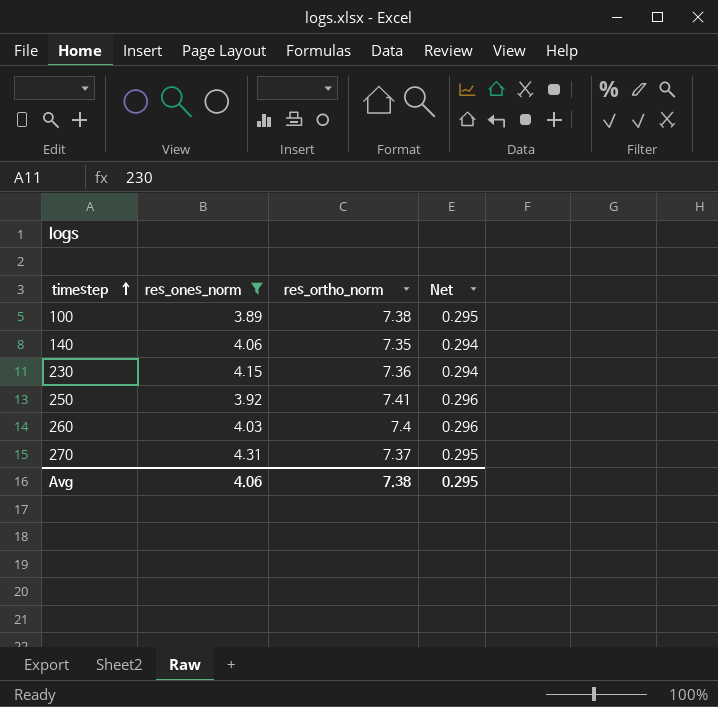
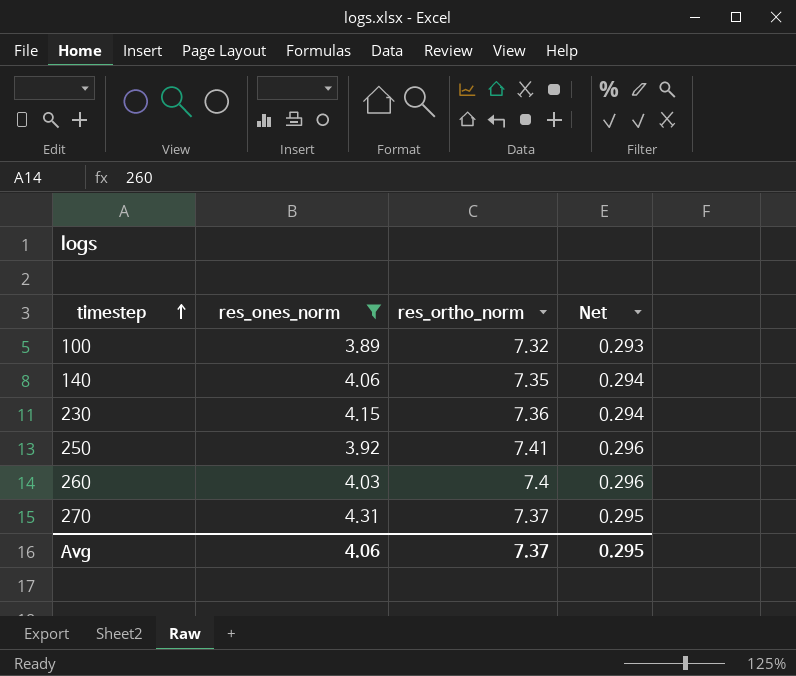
100 | res_ortho_norm: 7.38 -> 7.32
100 | Net: 0.295 -> 0.293
Avg | res_ortho_norm: 7.38 -> 7.37

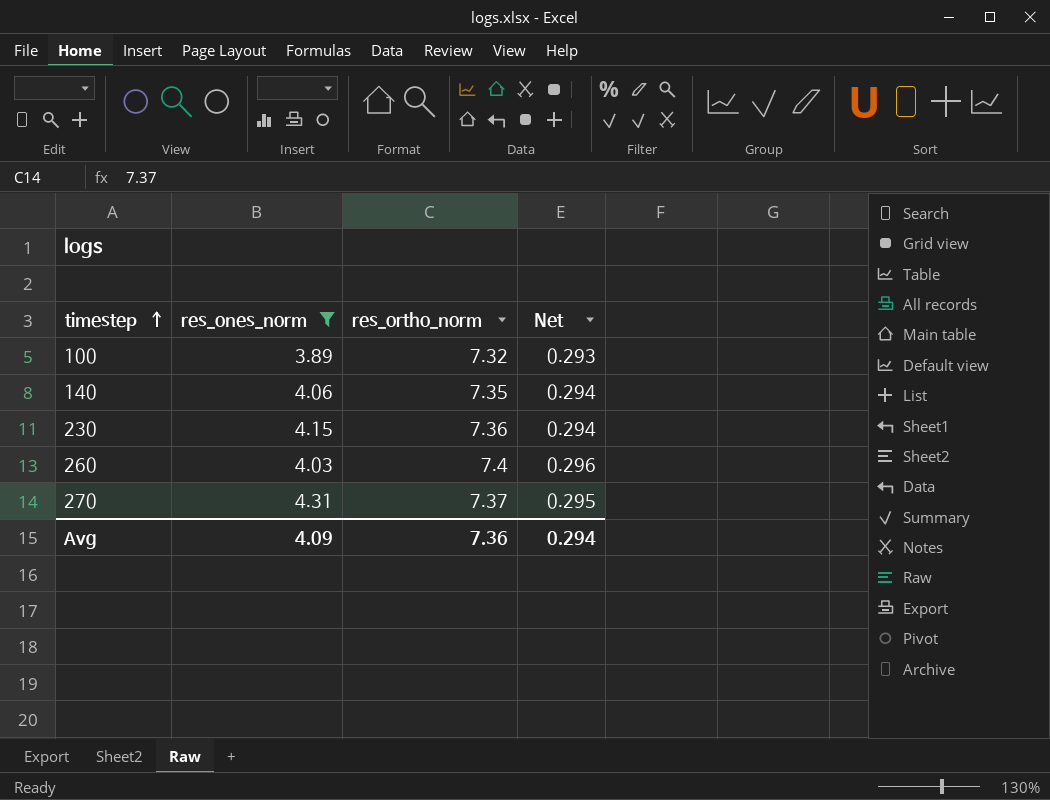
row 250: 3.92 | 7.41 | 0.296 -> none
Avg | res_ones_norm: 4.06 -> 4.09
Avg | res_ortho_norm: 7.37 -> 7.36
Avg | Net: 0.295 -> 0.294

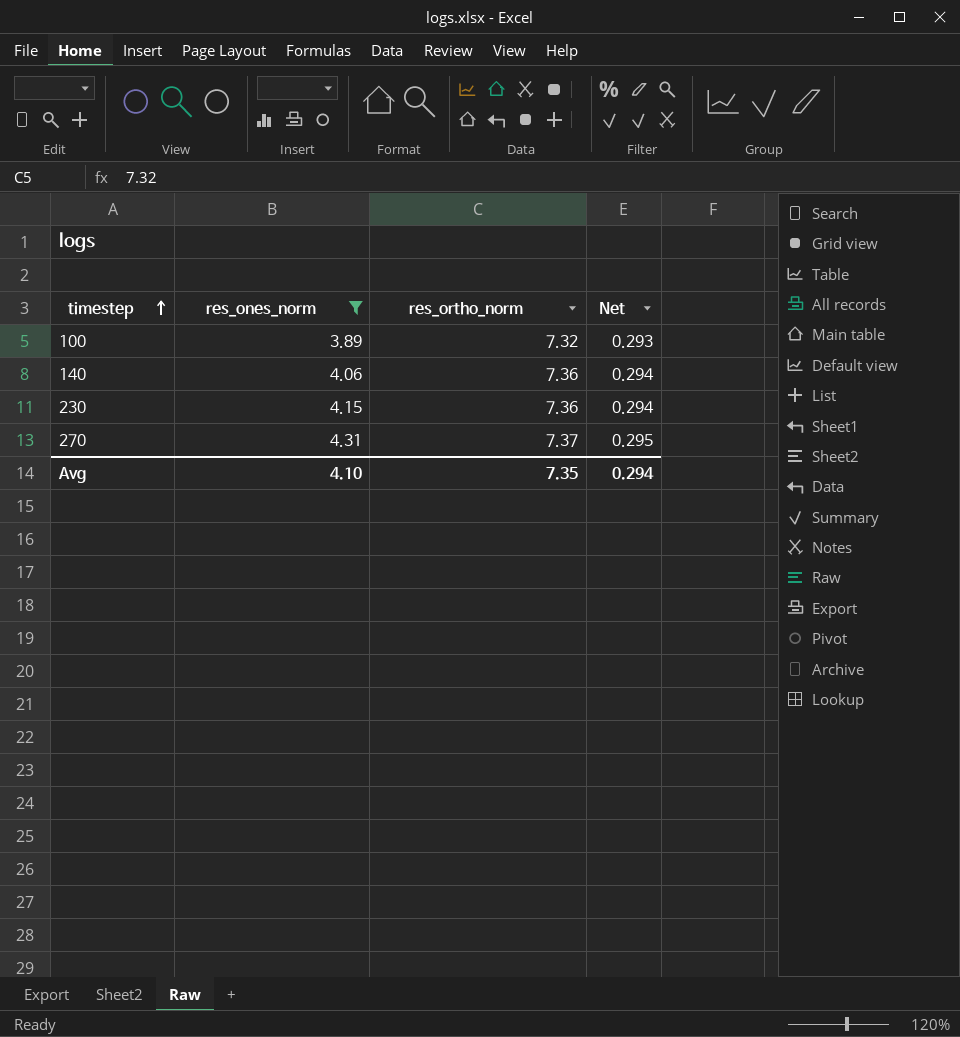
row 260: 4.03 | 7.4 | 0.296 -> none
140 | res_ortho_norm: 7.35 -> 7.36
Avg | res_ones_norm: 4.09 -> 4.10
Avg | res_ortho_norm: 7.36 -> 7.35

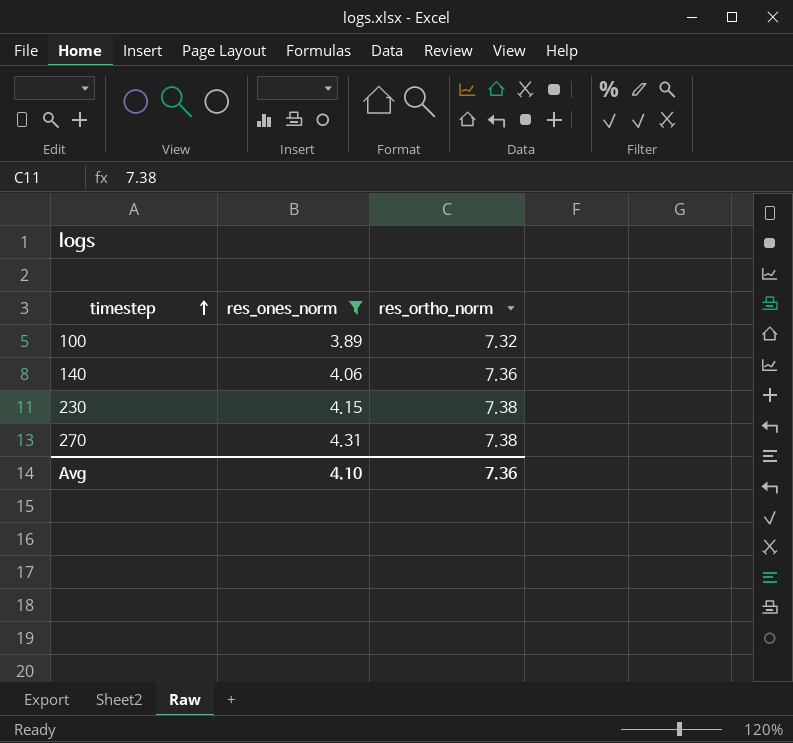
column Net | formula: [res_ortho_norm] * 0.04 -> none
230 | res_ortho_norm: 7.36 -> 7.38
270 | res_ortho_norm: 7.37 -> 7.38
Avg | res_ortho_norm: 7.35 -> 7.36

